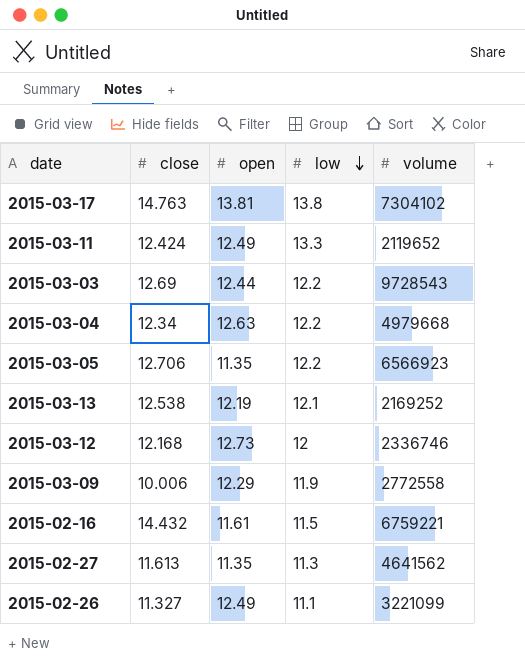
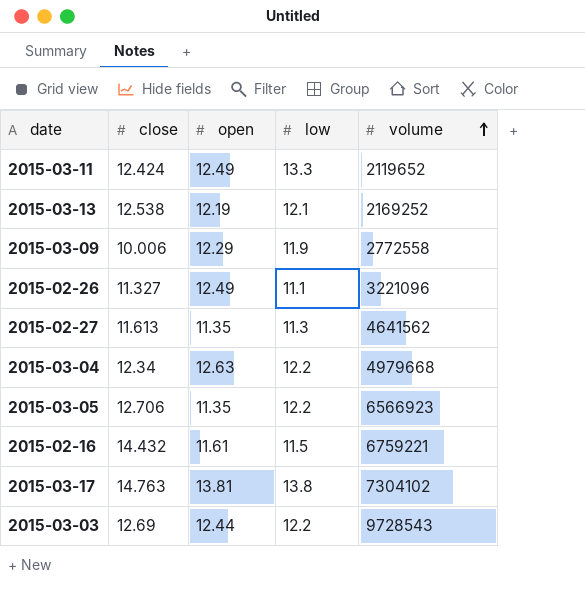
row order: low descending -> volume ascending
row 2015-03-12: 12.168 | 12.73 | 12 | 2336746 -> none
2015-02-26 | volume: 3221099 -> 3221096

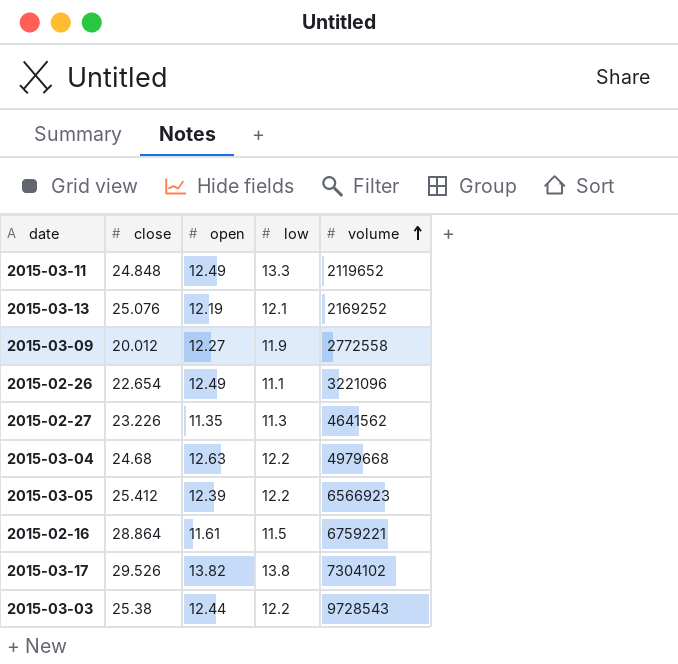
2015-03-11 | close: 12.424 -> 24.848
2015-03-13 | close: 12.538 -> 25.076
2015-03-09 | close: 10.006 -> 20.012
2015-03-09 | open: 12.29 -> 12.27
2015-02-26 | close: 11.327 -> 22.654
2015-02-27 | close: 11.613 -> 23.226
2015-03-04 | close: 12.34 -> 24.68
2015-03-05 | close: 12.706 -> 25.412
2015-03-05 | open: 11.35 -> 12.39
2015-02-16 | close: 14.432 -> 28.864
2015-03-17 | close: 14.763 -> 29.526
2015-03-17 | open: 13.81 -> 13.82
2015-03-03 | close: 12.69 -> 25.38

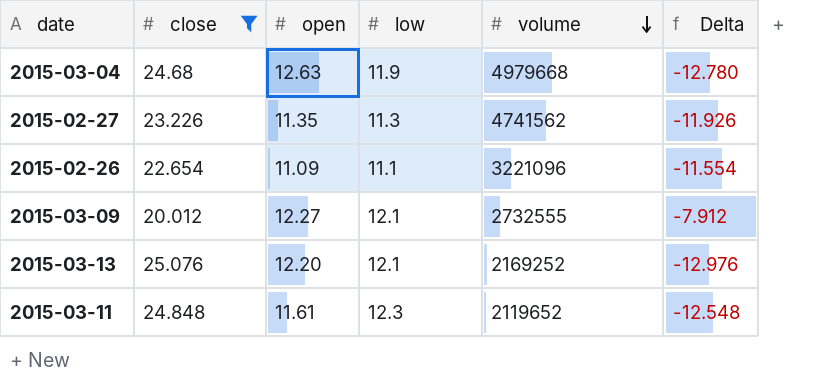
filter: none -> close <= 25.076
row order: volume ascending -> volume descending
column Delta | formula: none -> [low] - [close]
2015-03-04 | low: 12.2 -> 11.9
2015-02-27 | volume: 4641562 -> 4741562
2015-02-26 | open: 12.49 -> 11.09
2015-03-09 | low: 11.9 -> 12.1
2015-03-09 | volume: 2772558 -> 2732555
2015-03-13 | open: 12.19 -> 12.20
2015-03-11 | open: 12.49 -> 11.61
2015-03-11 | low: 13.3 -> 12.3

